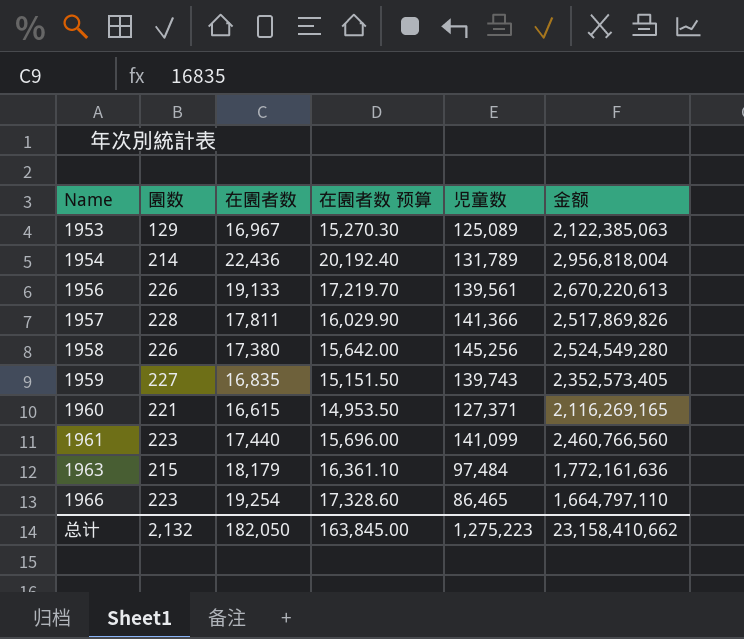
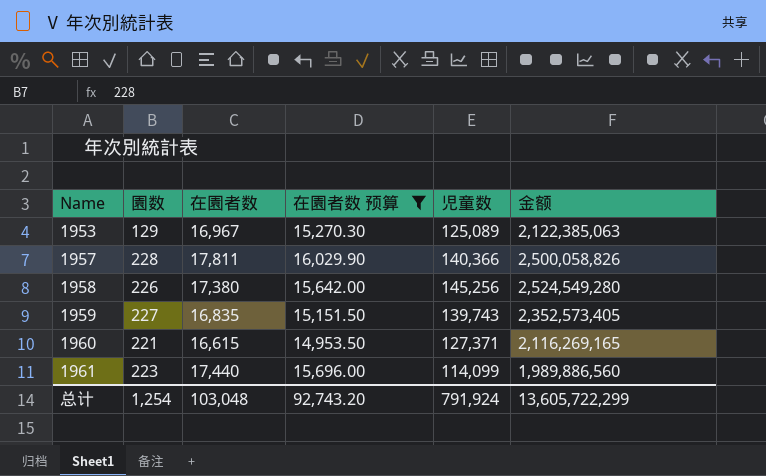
filter: none -> 在園者数 预算 <= 16,029.90
1957 | 児童数: 141,366 -> 140,366
1957 | 金额: 2,517,869,826 -> 2,500,058,826
1961 | 児童数: 141,099 -> 114,099
1961 | 金额: 2,460,766,560 -> 1,989,886,560
总计 | 園数: 2,132 -> 1,254
总计 | 在園者数: 182,050 -> 103,048
总计 | 在園者数 预算: 163,845.00 -> 92,743.20
总计 | 児童数: 1,275,223 -> 791,924
总计 | 金额: 23,158,410,662 -> 13,605,722,299

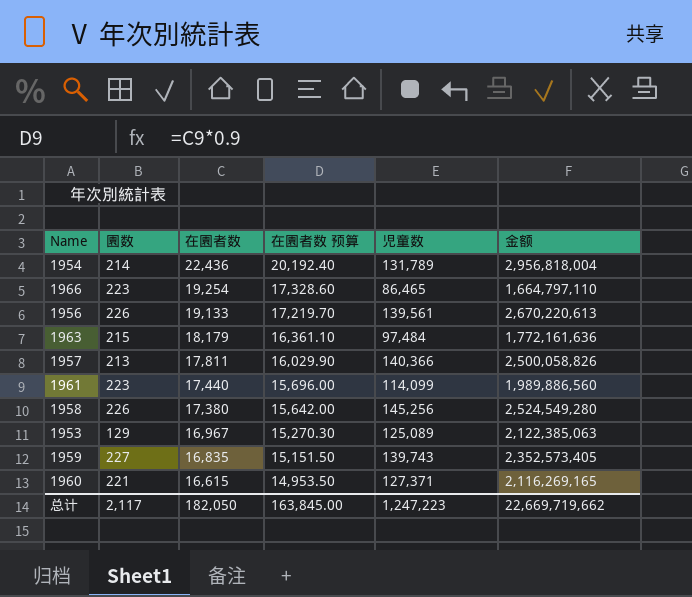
filter: 在園者数 预算 <= 16,029.90 -> none
row order: Name ascending -> 在園者数 descending
1957 | 園数: 228 -> 213
总计 | 園数: 1,254 -> 2,117
总计 | 在園者数: 103,048 -> 182,050
总计 | 在園者数 预算: 92,743.20 -> 163,845.00
总计 | 児童数: 791,924 -> 1,247,223
总计 | 金额: 13,605,722,299 -> 22,669,719,662

